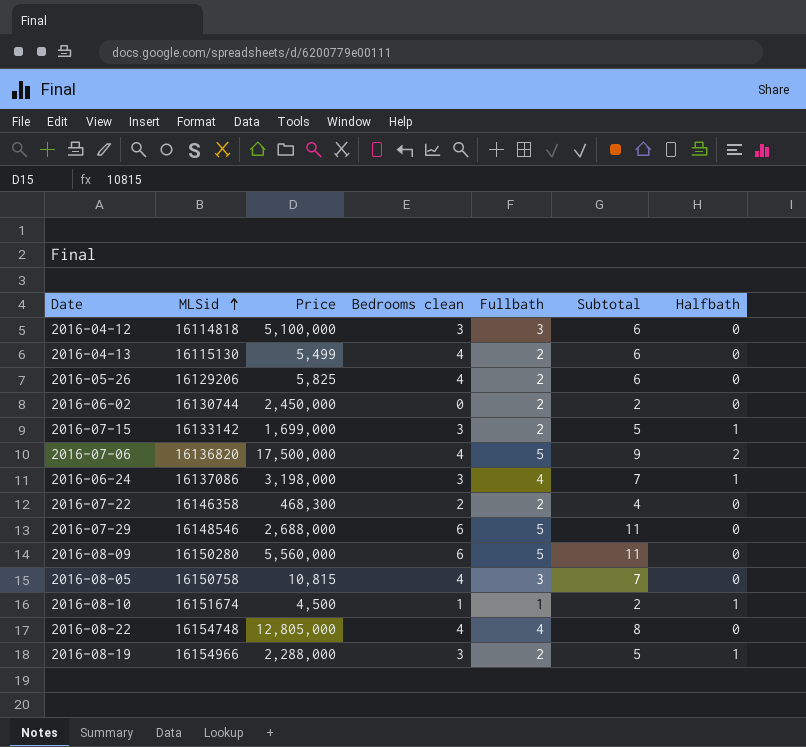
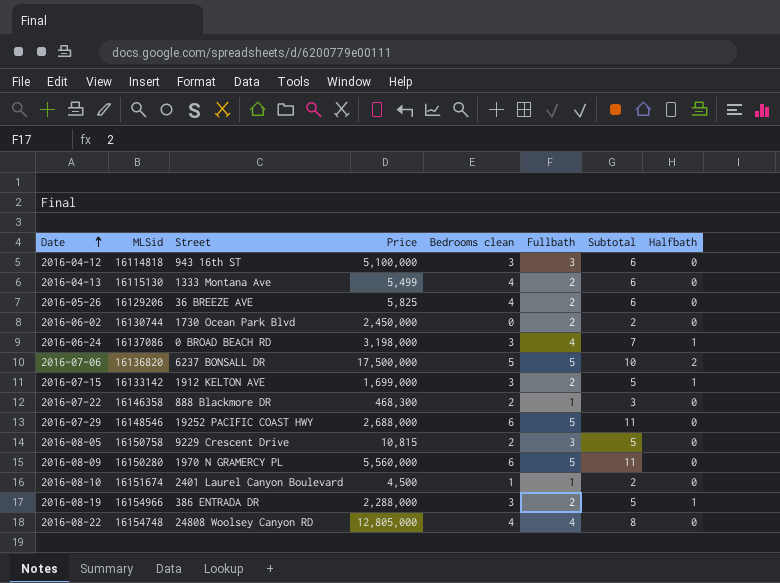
row order: MLSid ascending -> Date ascending
column Street | position: none -> 3
2016-07-06 | Bedrooms clean: 4 -> 5
2016-07-06 | Subtotal: 9 -> 10
2016-07-22 | Fullbath: 2 -> 1
2016-07-22 | Subtotal: 4 -> 3
2016-08-05 | Bedrooms clean: 4 -> 2
2016-08-05 | Subtotal: 7 -> 5
2016-08-10 | Halfbath: 1 -> 0

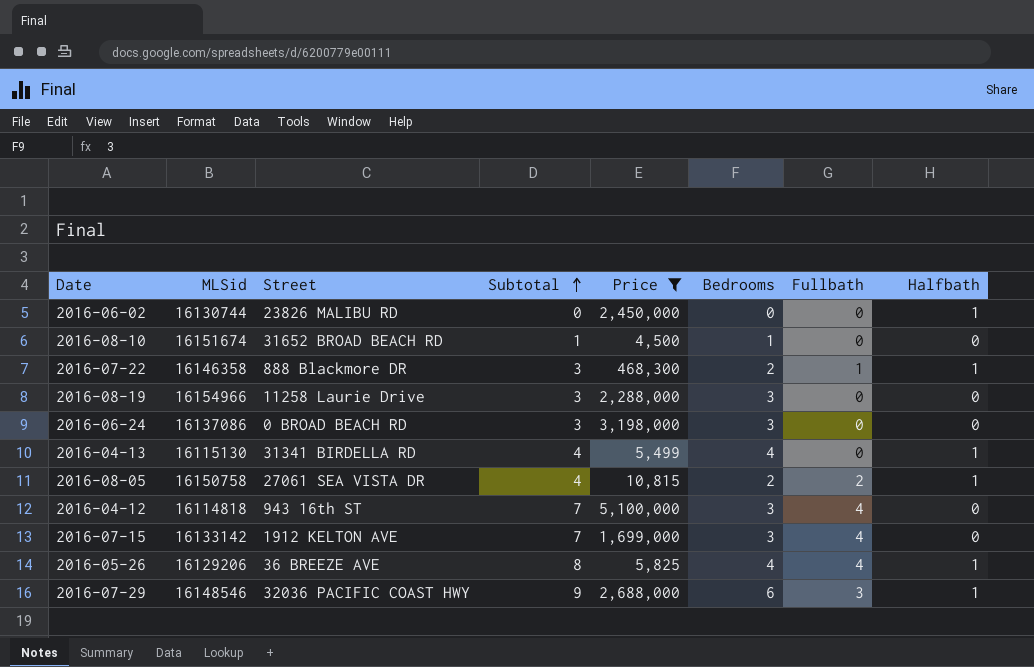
filter: none -> Price <= 5,100,000
row order: Date ascending -> Subtotal ascending
column Subtotal | position: 7 -> 4
column name: Bedrooms clean -> Bedrooms
2016-06-02 | Street: 1730 Ocean Park Blvd -> 23826 MALIBU RD
2016-06-02 | Subtotal: 2 -> 0
2016-06-02 | Fullbath: 2 -> 0
2016-06-02 | Halfbath: 0 -> 1
2016-08-10 | Street: 2401 Laurel Canyon Boulevard -> 31652 BROAD BEACH RD
2016-08-10 | Subtotal: 2 -> 1
2016-08-10 | Fullbath: 1 -> 0
2016-07-22 | Halfbath: 0 -> 1
2016-08-19 | Street: 386 ENTRADA DR -> 11258 Laurie Drive
2016-08-19 | Subtotal: 5 -> 3
2016-08-19 | Fullbath: 2 -> 0
2016-08-19 | Halfbath: 1 -> 0
2016-06-24 | Subtotal: 7 -> 3
2016-06-24 | Fullbath: 4 -> 0
2016-06-24 | Halfbath: 1 -> 0
2016-04-13 | Street: 1333 Montana Ave -> 31341 BIRDELLA RD
2016-04-13 | Subtotal: 6 -> 4
2016-04-13 | Fullbath: 2 -> 0
2016-04-13 | Halfbath: 0 -> 1
2016-08-05 | Street: 9229 Crescent Drive -> 27061 SEA VISTA DR
2016-08-05 | Subtotal: 5 -> 4
2016-08-05 | Fullbath: 3 -> 2
2016-08-05 | Halfbath: 0 -> 1
2016-04-12 | Subtotal: 6 -> 7
2016-04-12 | Fullbath: 3 -> 4
2016-07-15 | Subtotal: 5 -> 7
2016-07-15 | Fullbath: 2 -> 4
2016-07-15 | Halfbath: 1 -> 0
2016-05-26 | Subtotal: 6 -> 8
2016-05-26 | Fullbath: 2 -> 4
2016-05-26 | Halfbath: 0 -> 1
2016-07-29 | Street: 19252 PACIFIC COAST HWY -> 32036 PACIFIC COAST HWY
2016-07-29 | Subtotal: 11 -> 9
2016-07-29 | Fullbath: 5 -> 3
2016-07-29 | Halfbath: 0 -> 1

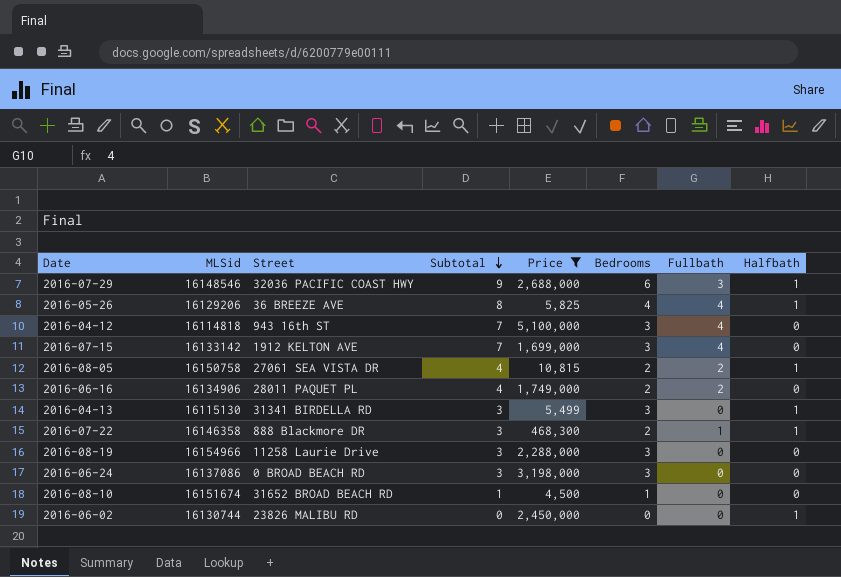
row order: Subtotal ascending -> Subtotal descending
row 2016-06-16: none -> 16134906 | 28011 PAQUET PL | 4 | 1,749,000 | 2 | 2 | 0
2016-04-13 | Subtotal: 4 -> 3
2016-04-13 | Bedrooms: 4 -> 3

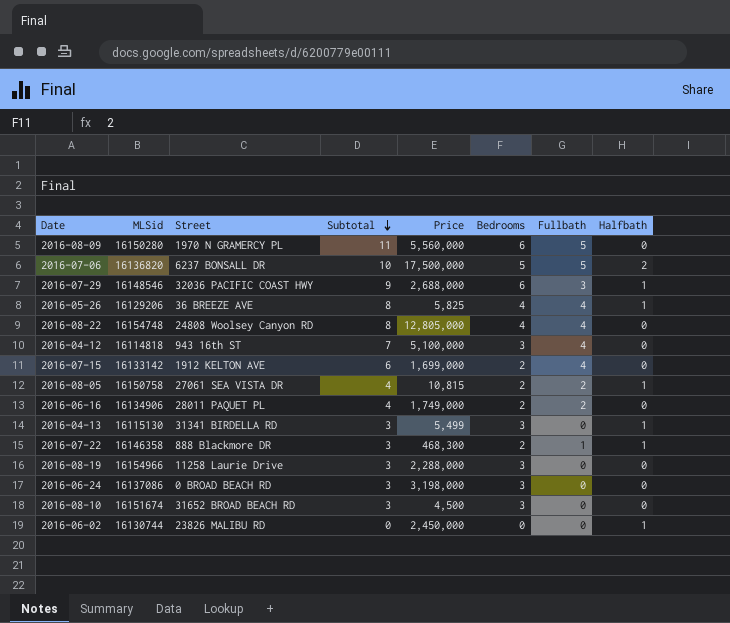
filter: Price <= 5,100,000 -> none
2016-07-15 | Subtotal: 7 -> 6
2016-07-15 | Bedrooms: 3 -> 2
2016-08-10 | Subtotal: 1 -> 3
2016-08-10 | Bedrooms: 1 -> 3

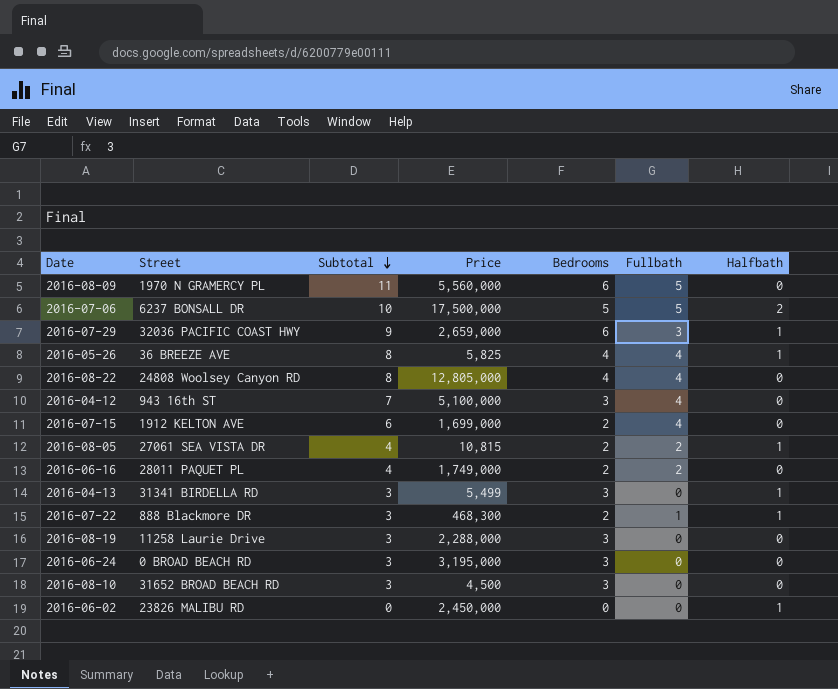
column MLSid | position: 2 -> none
2016-07-29 | Price: 2,688,000 -> 2,659,000
2016-06-24 | Price: 3,198,000 -> 3,195,000

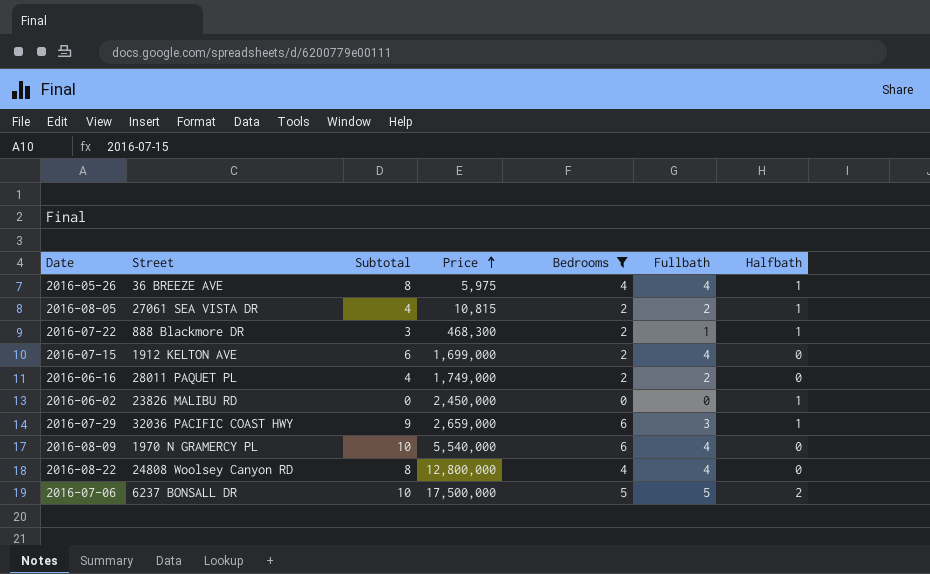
filter: none -> Bedrooms != 3
row order: Subtotal descending -> Price ascending
2016-05-26 | Price: 5,825 -> 5,975
2016-08-09 | Subtotal: 11 -> 10
2016-08-09 | Price: 5,560,000 -> 5,540,000
2016-08-09 | Fullbath: 5 -> 4
2016-08-22 | Price: 12,805,000 -> 12,800,000

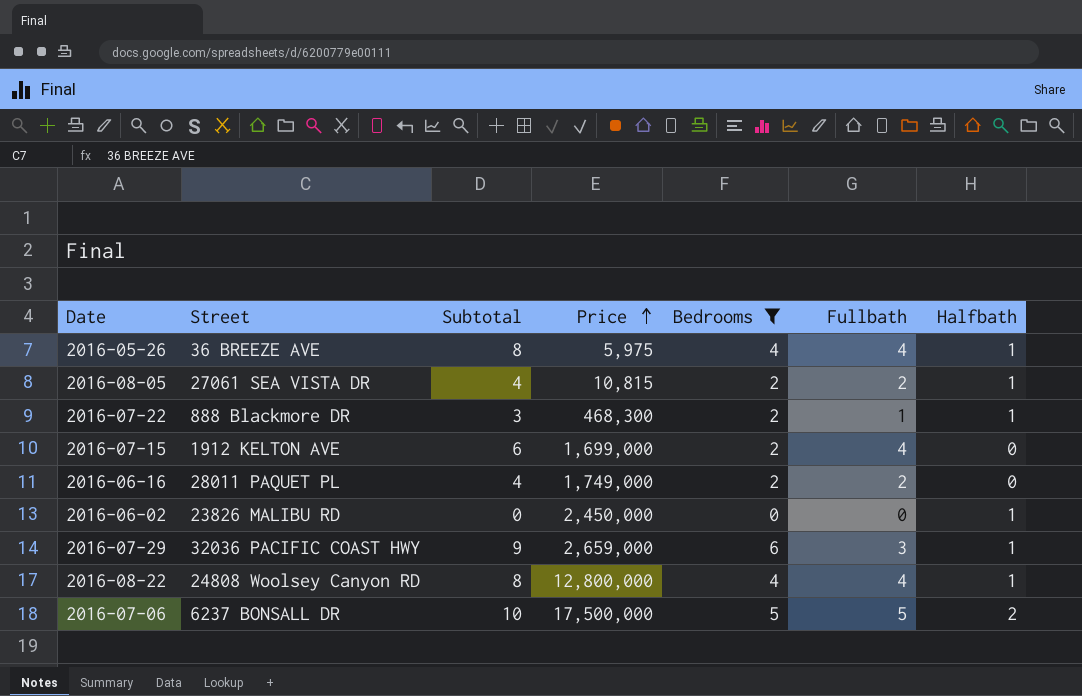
row 2016-08-09: 1970 N GRAMERCY PL | 10 | 5,540,000 | 6 | 4 | 0 -> none
2016-08-22 | Halfbath: 0 -> 1

